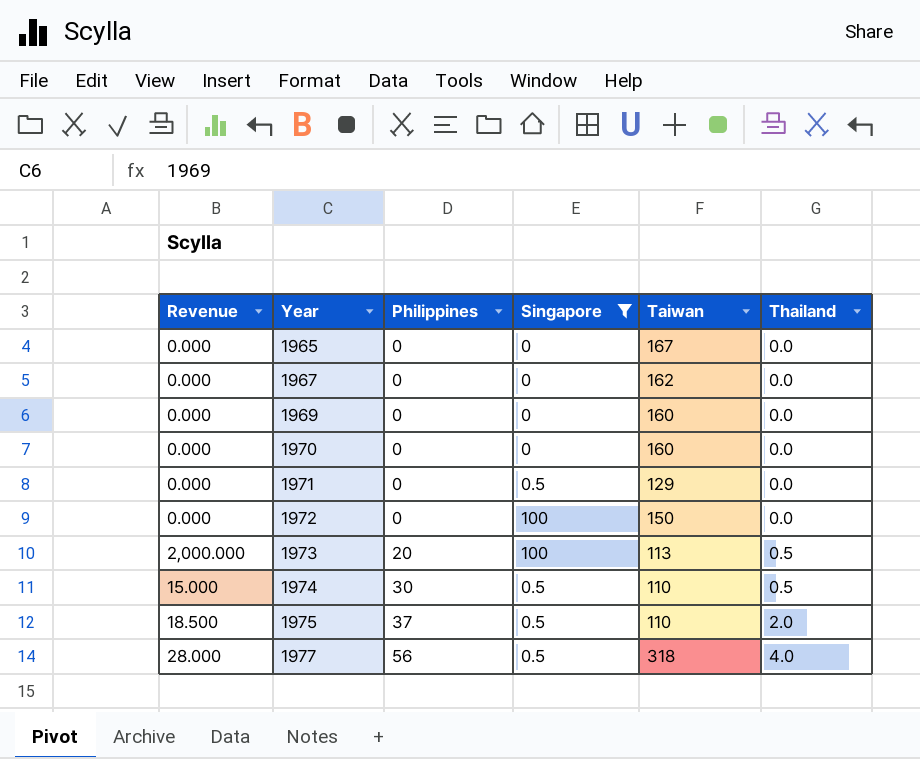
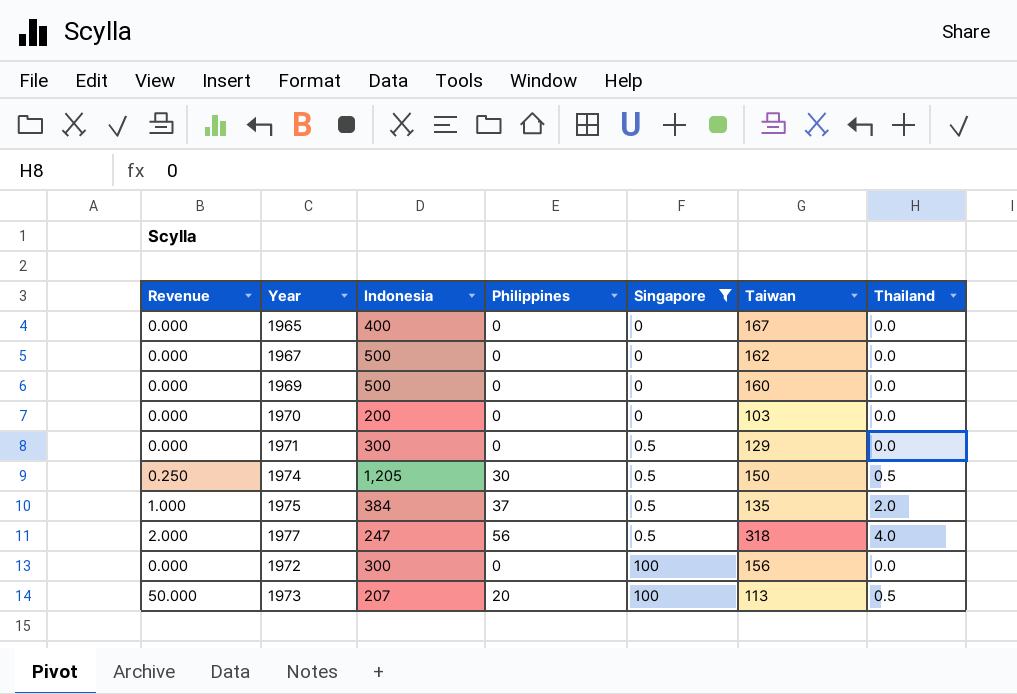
row order: Year ascending -> Singapore ascending
column Revenue | formula: [Philippines] * [Singapore] -> [Singapore] * [Thailand]
column Indonesia | position: none -> 3
1970 | Taiwan: 160 -> 103
1974 | Taiwan: 110 -> 150
1975 | Taiwan: 110 -> 135
1972 | Taiwan: 150 -> 156

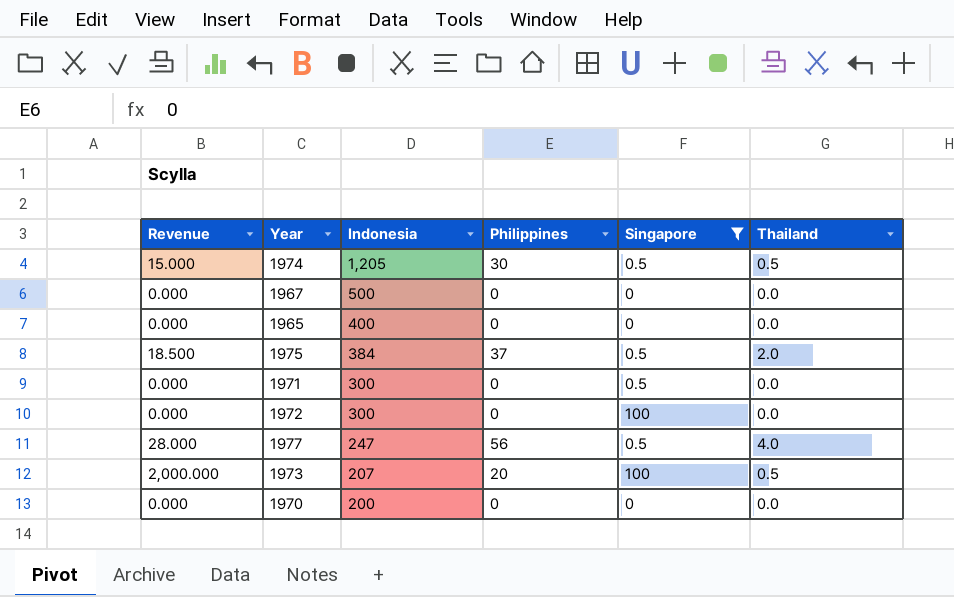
row order: Singapore ascending -> Indonesia descending
column Taiwan | position: 6 -> none
column Revenue | formula: [Singapore] * [Thailand] -> [Philippines] * [Singapore]
row 1969: 0.000 | 500 | 0 | 0 | 160 | 0.0 -> none

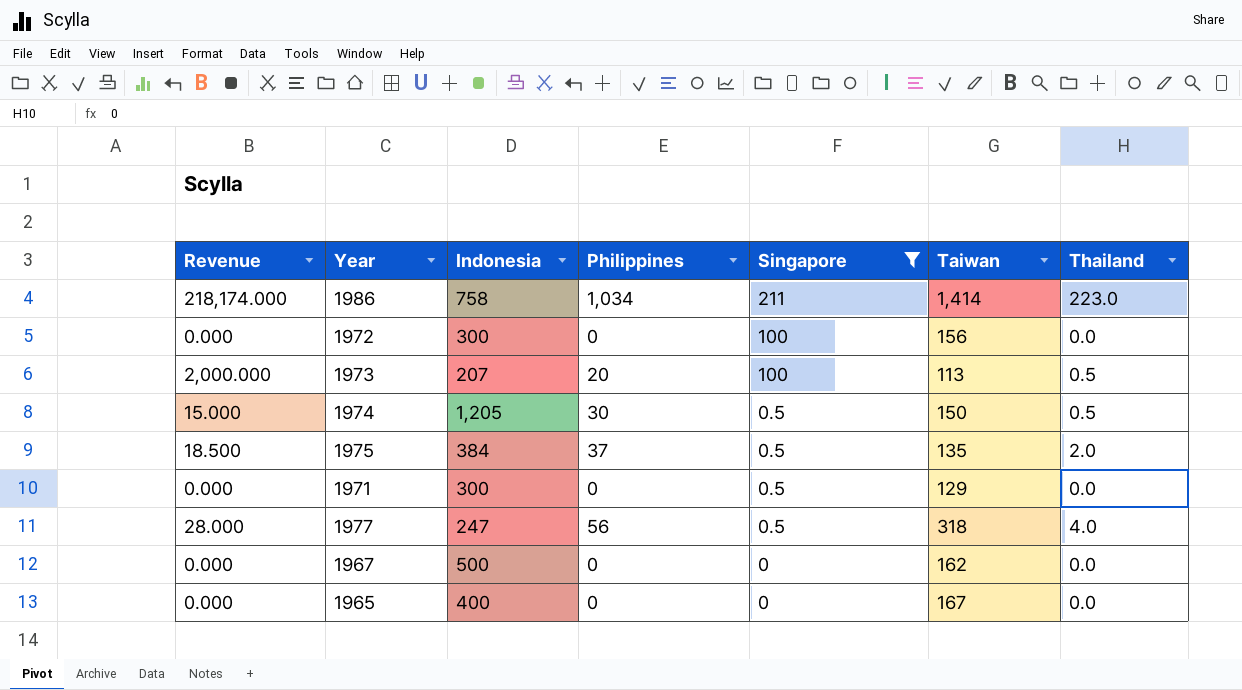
row order: Indonesia descending -> Singapore descending
column Taiwan | position: none -> 6
row 1970: 0.000 | 200 | 0 | 0 | 0.0 -> none
row 1986: none -> 218,174.000 | 758 | 1,034 | 211 | 1,414 | 223.0

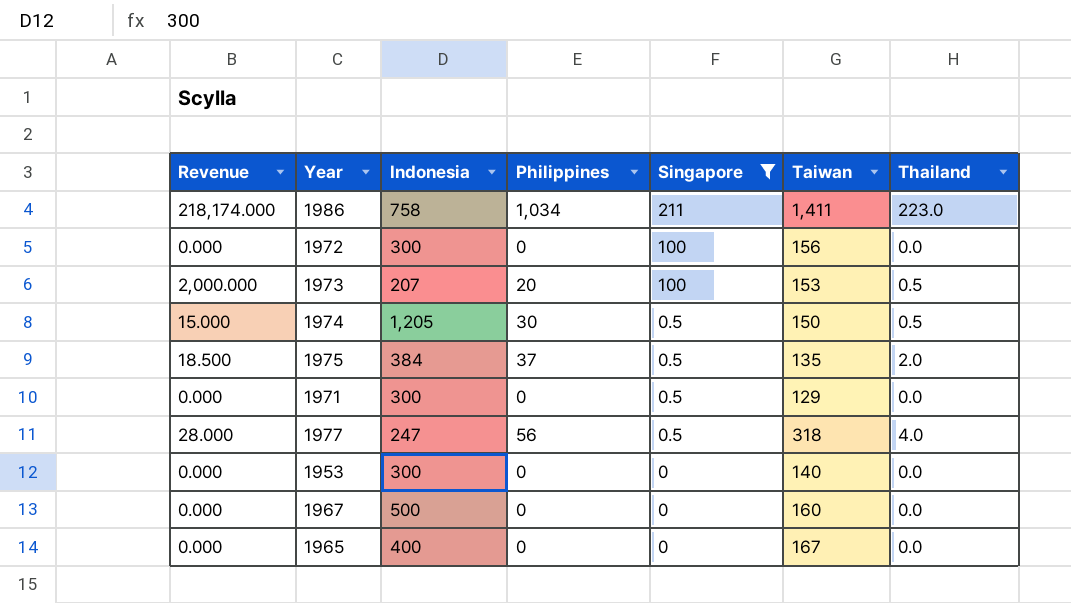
1986 | Taiwan: 1,414 -> 1,411
1973 | Taiwan: 113 -> 153
row 1953: none -> 0.000 | 300 | 0 | 0 | 140 | 0.0
1967 | Taiwan: 162 -> 160

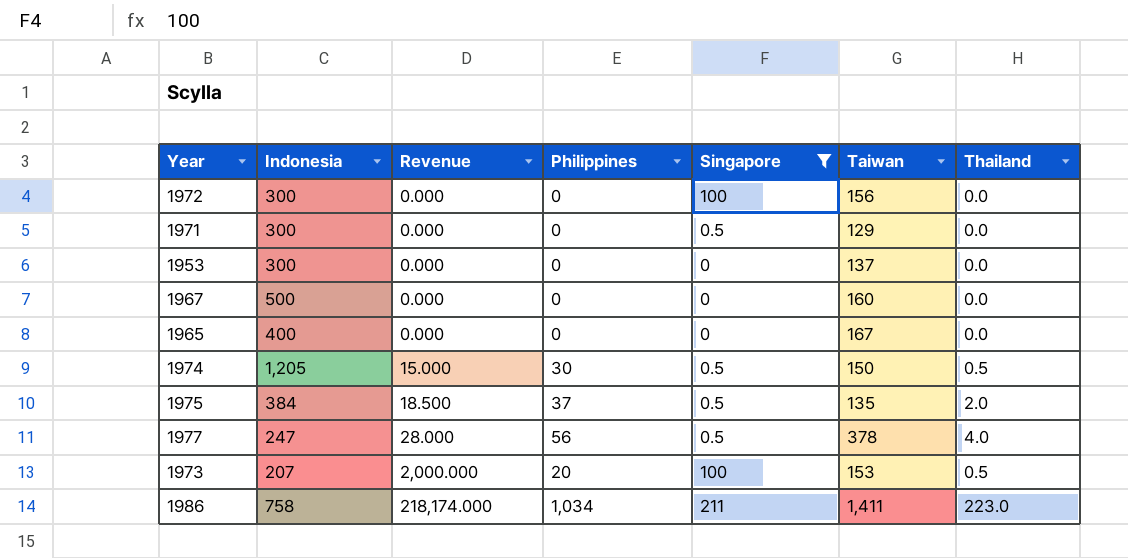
row order: Singapore descending -> Revenue ascending
column Revenue | position: 1 -> 3
1953 | Taiwan: 140 -> 137
1977 | Taiwan: 318 -> 378

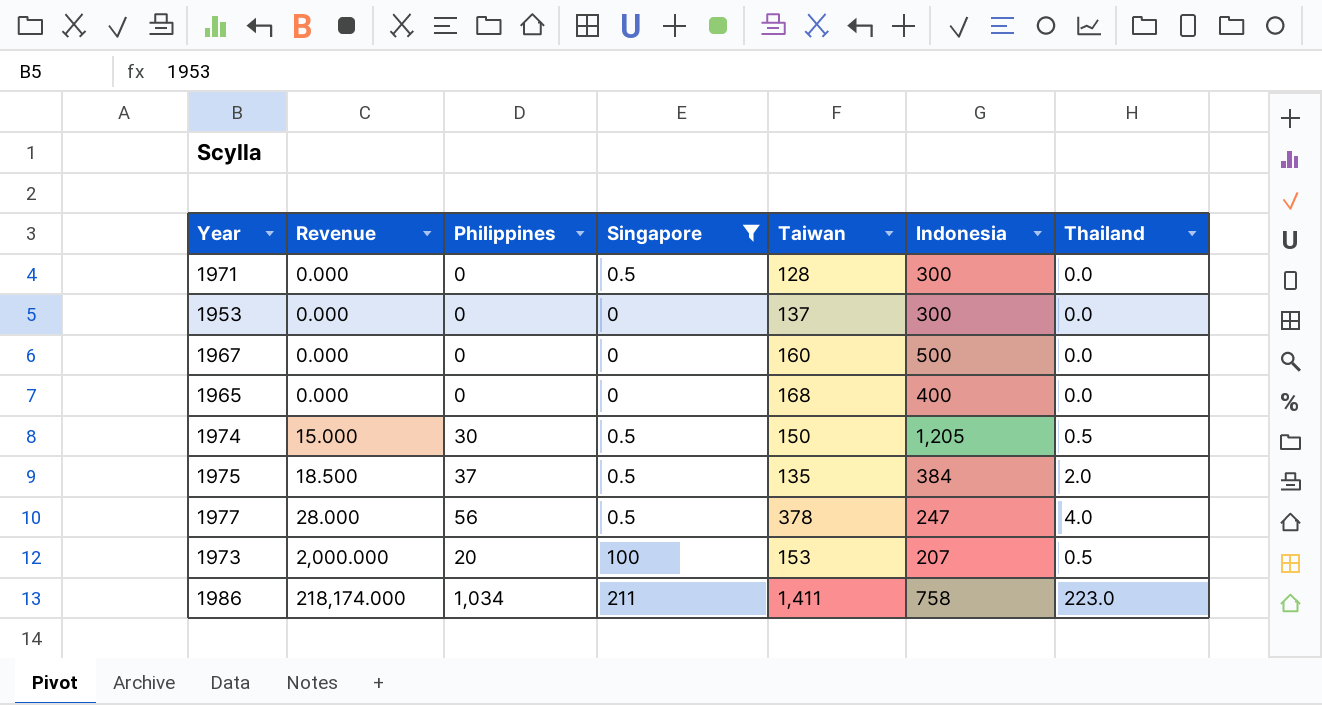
column Indonesia | position: 2 -> 6
row 1972: 300 | 0.000 | 0 | 100 | 156 | 0.0 -> none
1971 | Taiwan: 129 -> 128
1965 | Taiwan: 167 -> 168

